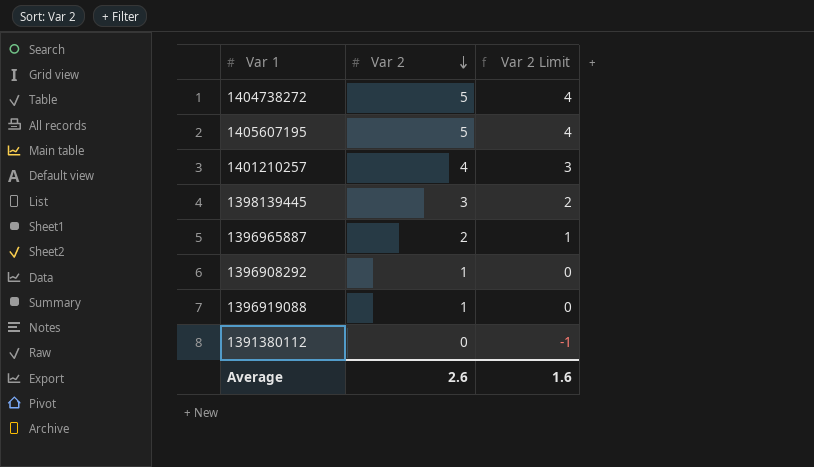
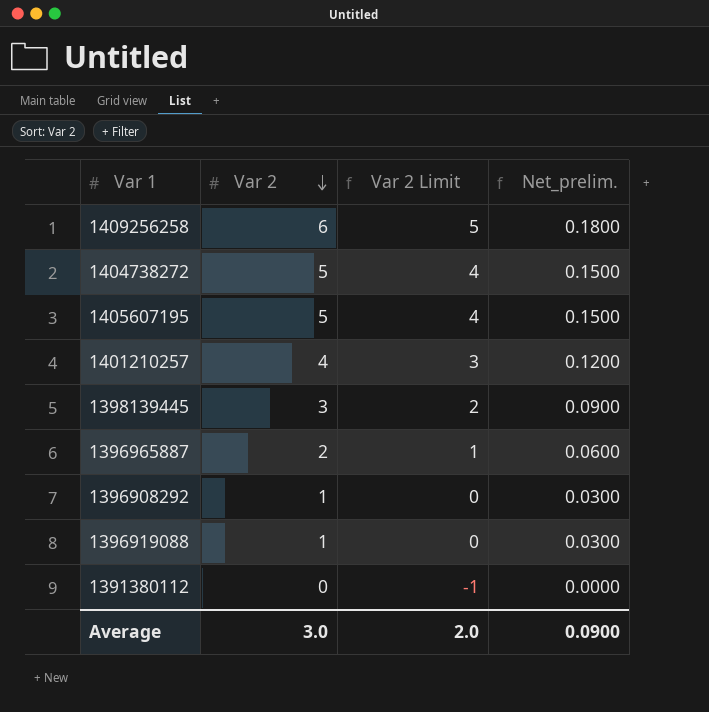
column Net_prelim. | formula: none -> [Var 2] * 0.03
row 1409256258: none -> 6 | 5 | 0.1800
Average | Var 2: 2.6 -> 3.0
Average | Var 2 Limit: 1.6 -> 2.0

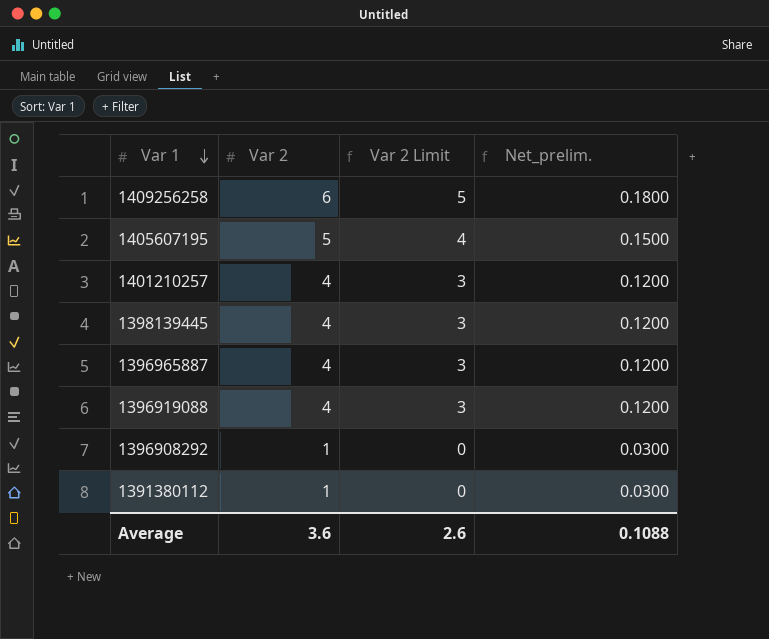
row order: Var 2 descending -> Var 1 descending
row 1404738272: 5 | 4 | 0.1500 -> none
1398139445 | Var 2: 3 -> 4
1398139445 | Var 2 Limit: 2 -> 3
1398139445 | Net_prelim.: 0.0900 -> 0.1200
1396965887 | Var 2: 2 -> 4
1396965887 | Var 2 Limit: 1 -> 3
1396965887 | Net_prelim.: 0.0600 -> 0.1200
1396919088 | Var 2: 1 -> 4
1396919088 | Var 2 Limit: 0 -> 3
1396919088 | Net_prelim.: 0.0300 -> 0.1200
1391380112 | Var 2: 0 -> 1
1391380112 | Var 2 Limit: -1 -> 0
1391380112 | Net_prelim.: 0.0000 -> 0.0300
Average | Var 2: 3.0 -> 3.6
Average | Var 2 Limit: 2.0 -> 2.6
Average | Net_prelim.: 0.0900 -> 0.1088

